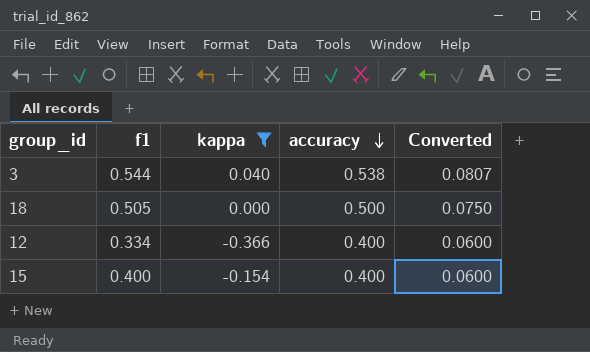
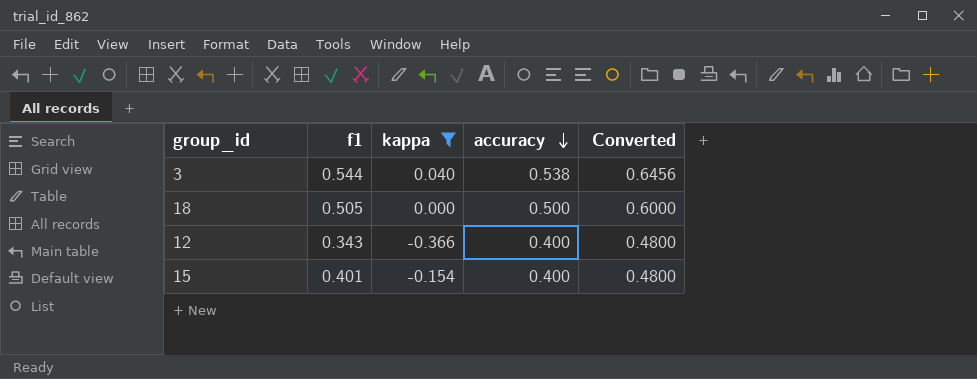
column Converted | formula: [accuracy] * 0.15 -> [accuracy] * 1.2
12 | f1: 0.334 -> 0.343
15 | f1: 0.400 -> 0.401

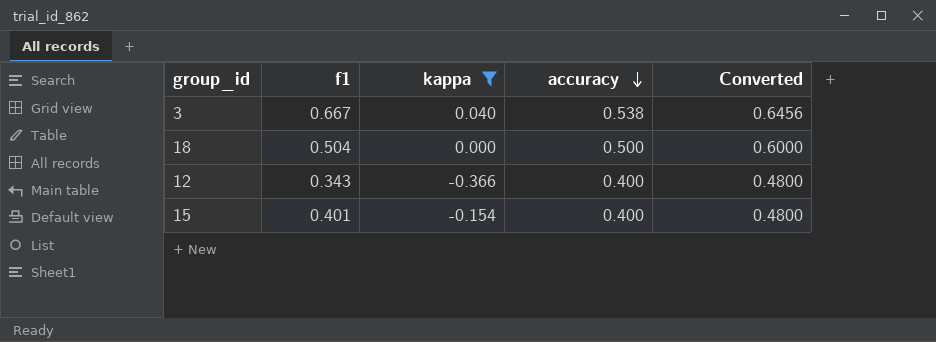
3 | f1: 0.544 -> 0.667
18 | f1: 0.505 -> 0.504

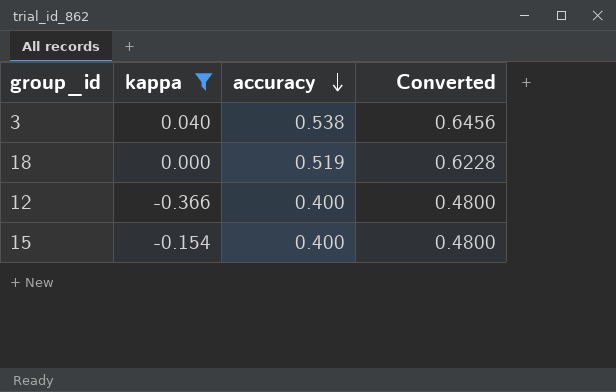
column f1 | position: 2 -> none
18 | accuracy: 0.500 -> 0.519
18 | Converted: 0.6000 -> 0.6228

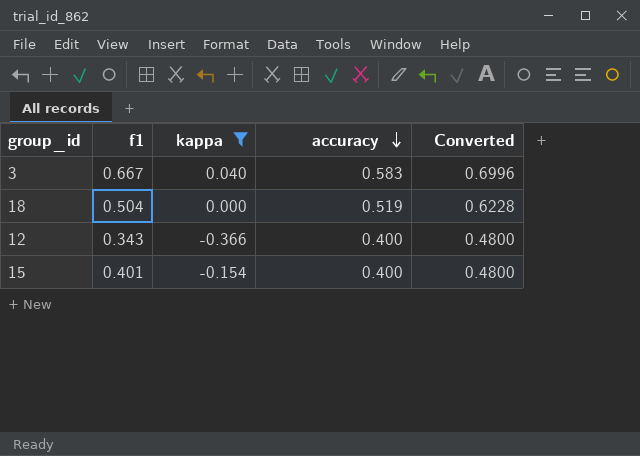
column f1 | position: none -> 2
3 | accuracy: 0.538 -> 0.583
3 | Converted: 0.6456 -> 0.6996

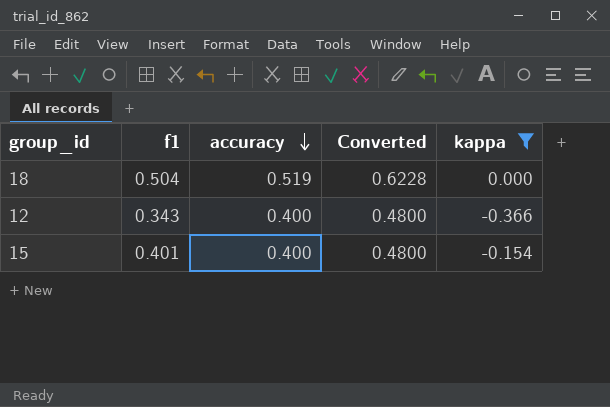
column kappa | position: 3 -> 5
row 3: 0.667 | 0.040 | 0.583 | 0.6996 -> none

